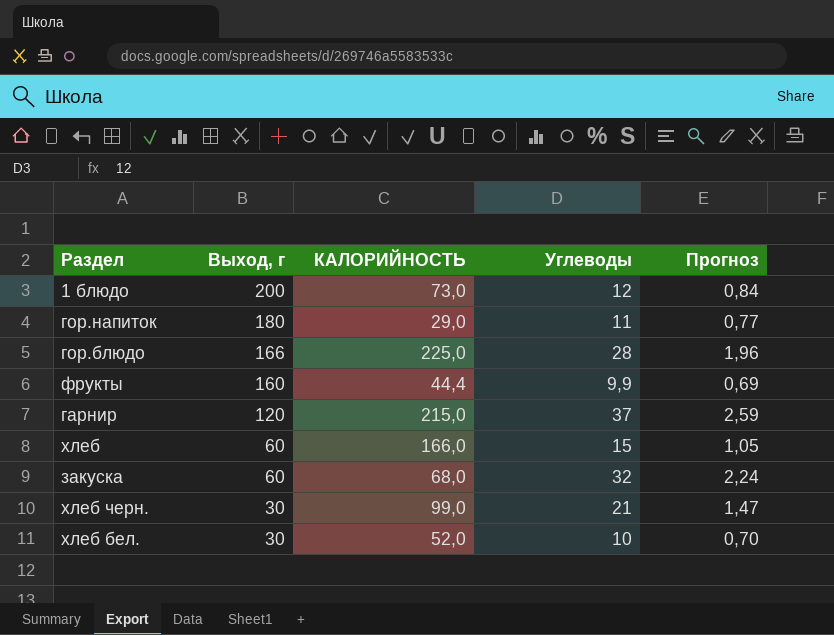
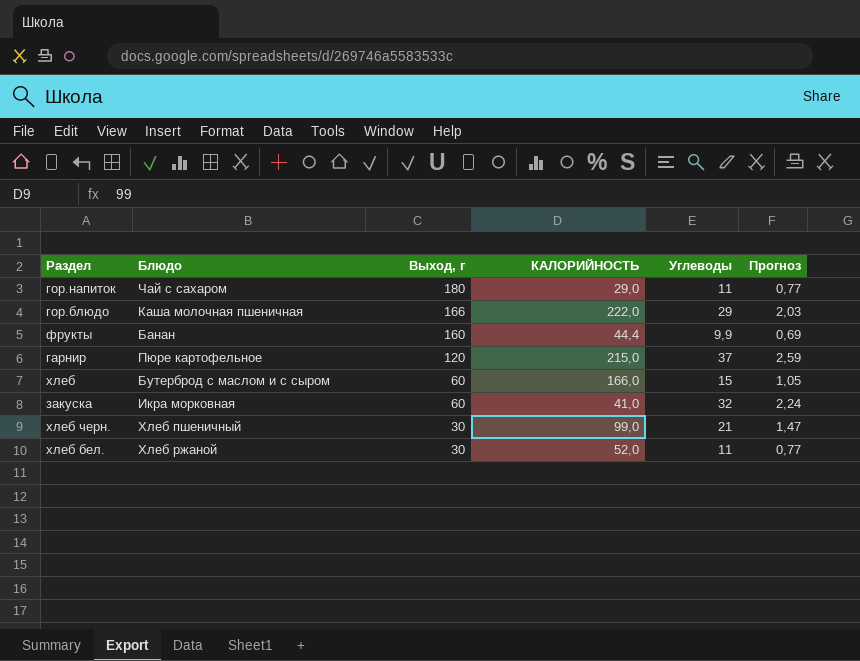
column Блюдо | position: none -> 2
row 1 блюдо: 200 | 73,0 | 12 | 0,84 -> none
гор.блюдо | КАЛОРИЙНОСТЬ: 225,0 -> 222,0
гор.блюдо | Углеводы: 28 -> 29
гор.блюдо | Прогноз: 1,96 -> 2,03
закуска | КАЛОРИЙНОСТЬ: 68,0 -> 41,0
хлеб бел. | Углеводы: 10 -> 11
хлеб бел. | Прогноз: 0,70 -> 0,77

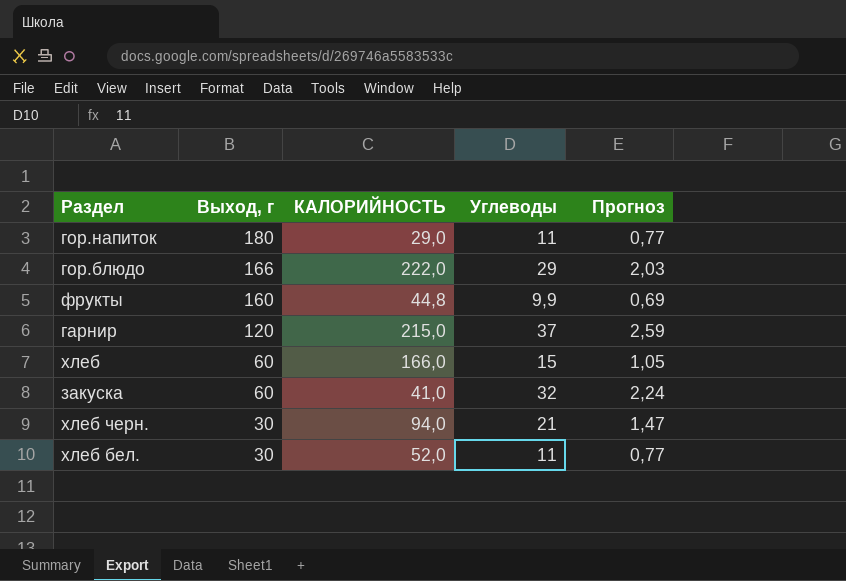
column Блюдо | position: 2 -> none
фрукты | КАЛОРИЙНОСТЬ: 44,4 -> 44,8
хлеб черн. | КАЛОРИЙНОСТЬ: 99,0 -> 94,0

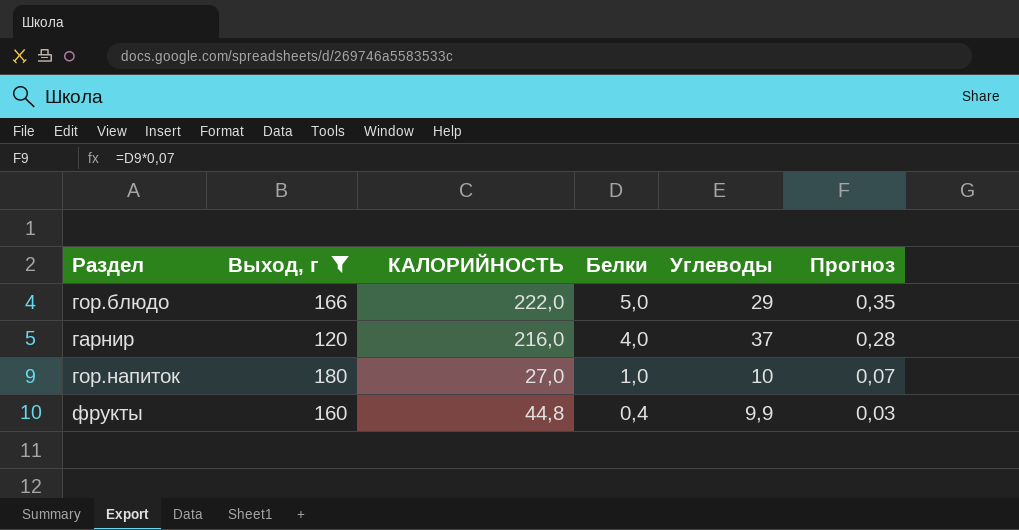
filter: none -> Выход, г >= 120
row order: Выход, г descending -> Белки descending
column Белки | position: none -> 4
column Прогноз | formula: [Углеводы] * 0,07 -> [Белки] * 0,07
гарнир | КАЛОРИЙНОСТЬ: 215,0 -> 216,0
гор.напиток | КАЛОРИЙНОСТЬ: 29,0 -> 27,0
гор.напиток | Углеводы: 11 -> 10

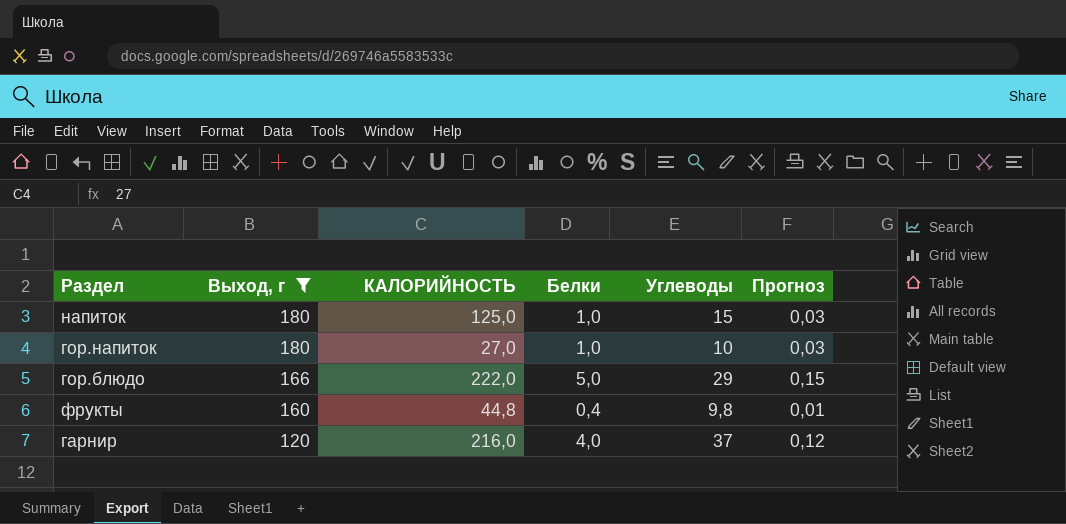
row order: Белки descending -> Выход, г descending
column Прогноз | formula: [Белки] * 0,07 -> [Белки] * 0,03
row напиток: none -> 180 | 125,0 | 1,0 | 15 | 0,03
фрукты | Углеводы: 9,9 -> 9,8

